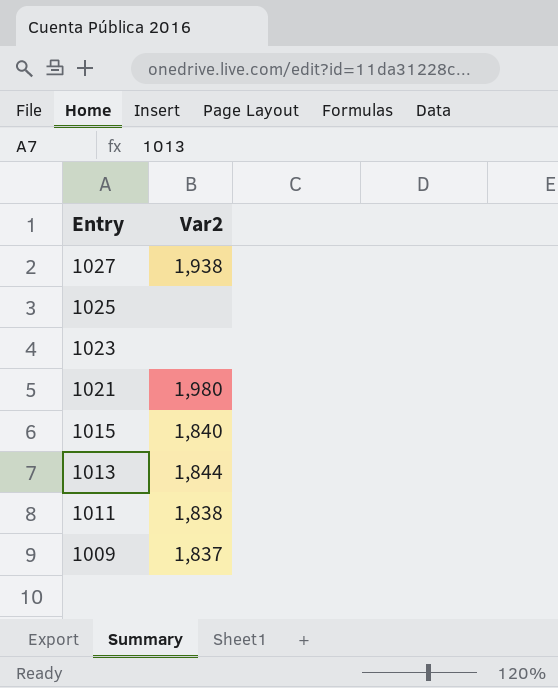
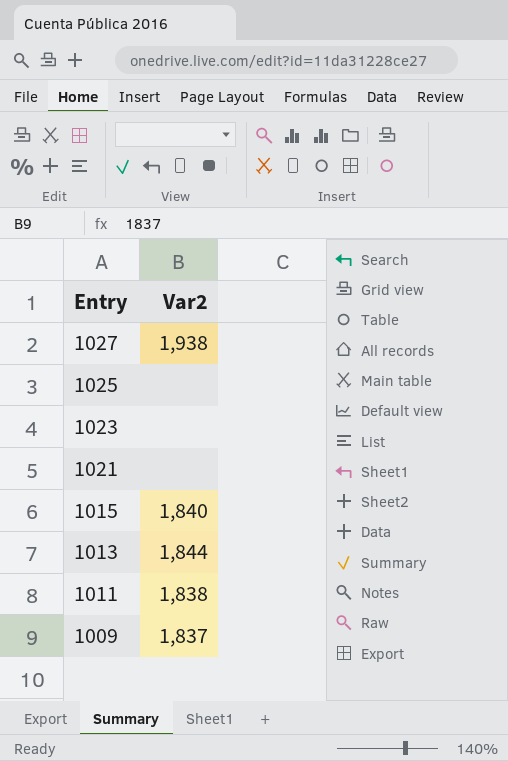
1021 | Var2: 1,980 -> none

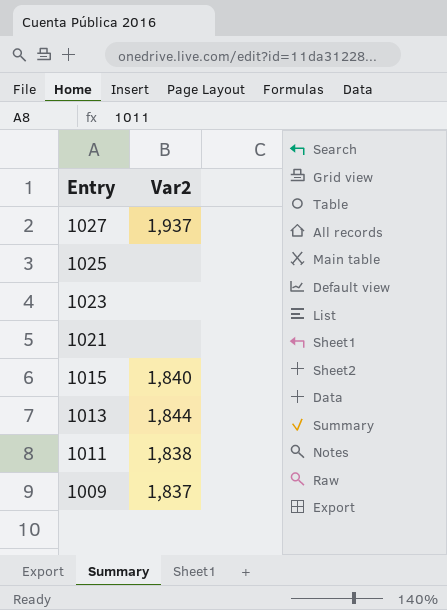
1027 | Var2: 1,938 -> 1,937

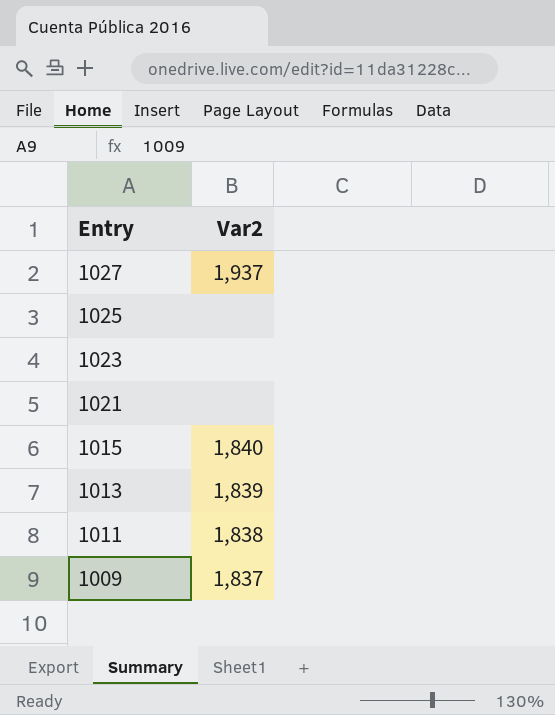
1013 | Var2: 1,844 -> 1,839

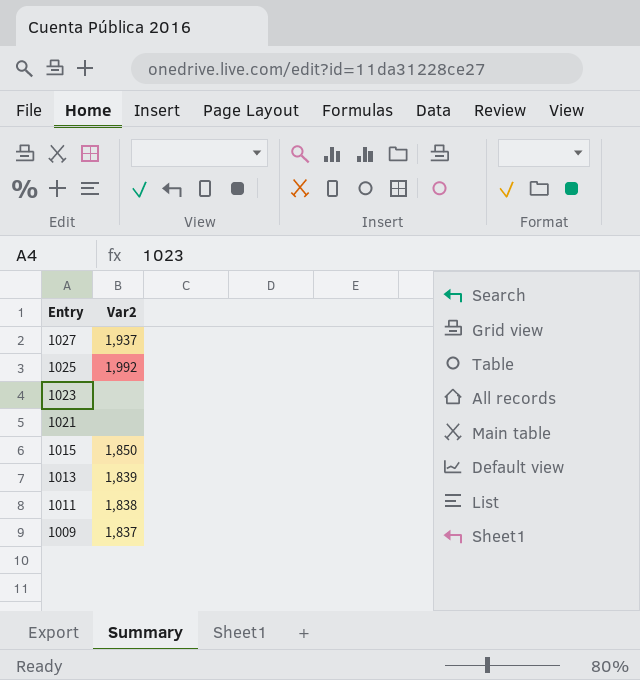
1025 | Var2: none -> 1,992
1015 | Var2: 1,840 -> 1,850

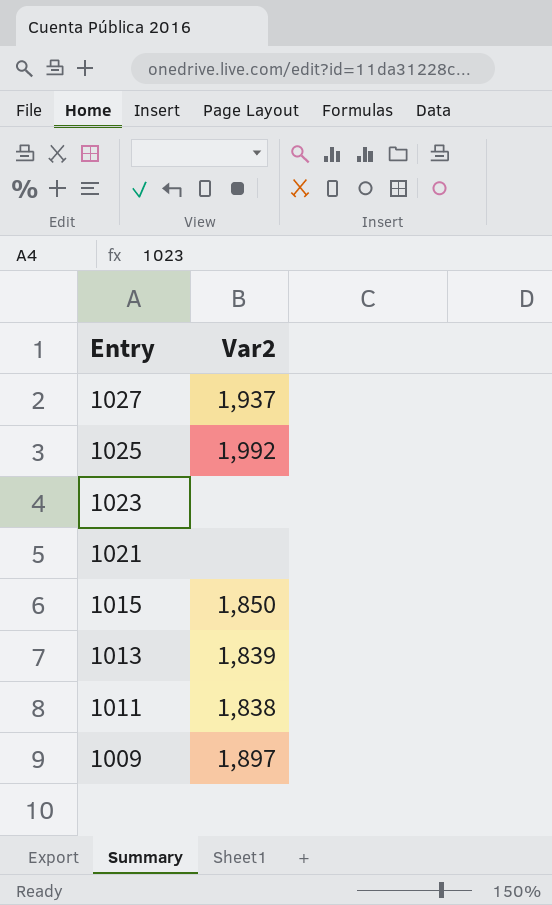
1009 | Var2: 1,837 -> 1,897

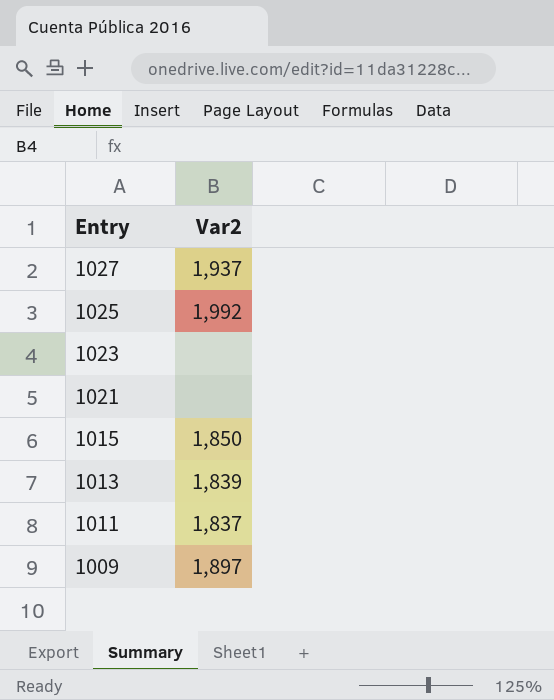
1011 | Var2: 1,838 -> 1,837

